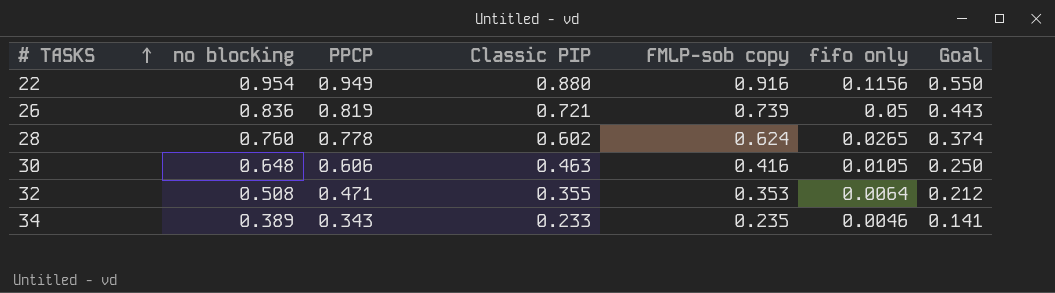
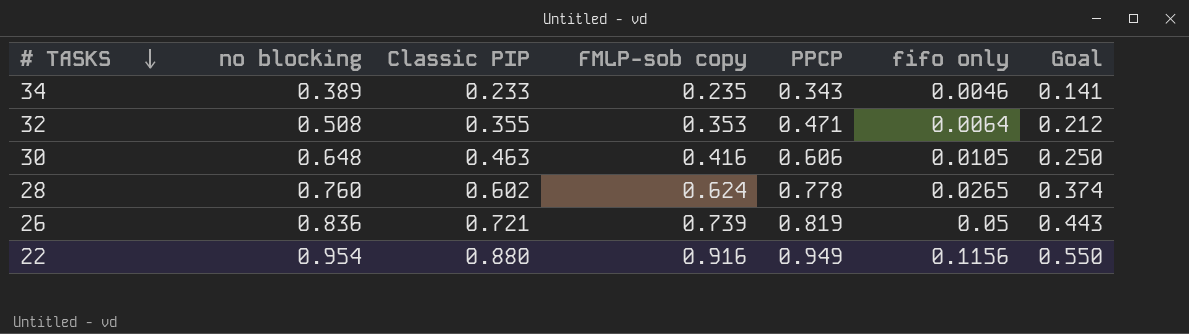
row order: # TASKS ascending -> # TASKS descending
column PPCP | position: 3 -> 5

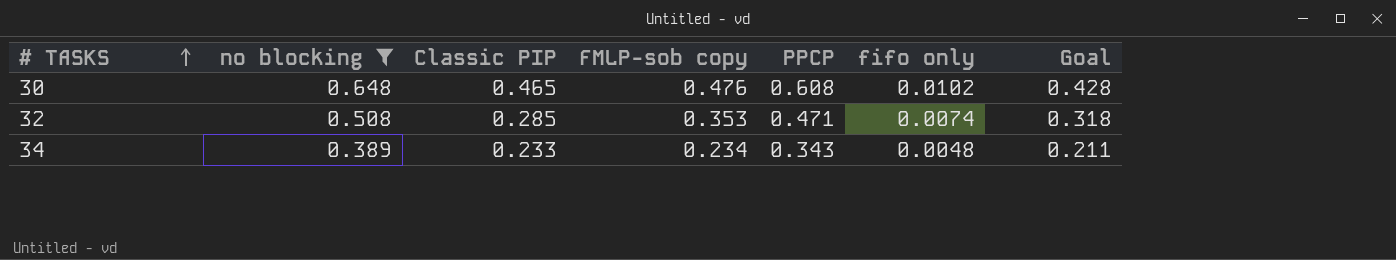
filter: none -> no blocking <= 0.648
row order: # TASKS descending -> # TASKS ascending
column Goal | formula: [FMLP-sob copy] * 0.6 -> [FMLP-sob copy] * 0.9
30 | Classic PIP: 0.463 -> 0.465
30 | FMLP-sob copy: 0.416 -> 0.476
30 | PPCP: 0.606 -> 0.608
30 | fifo only: 0.0105 -> 0.0102
32 | Classic PIP: 0.355 -> 0.285
32 | fifo only: 0.0064 -> 0.0074
34 | FMLP-sob copy: 0.235 -> 0.234
34 | fifo only: 0.0046 -> 0.0048

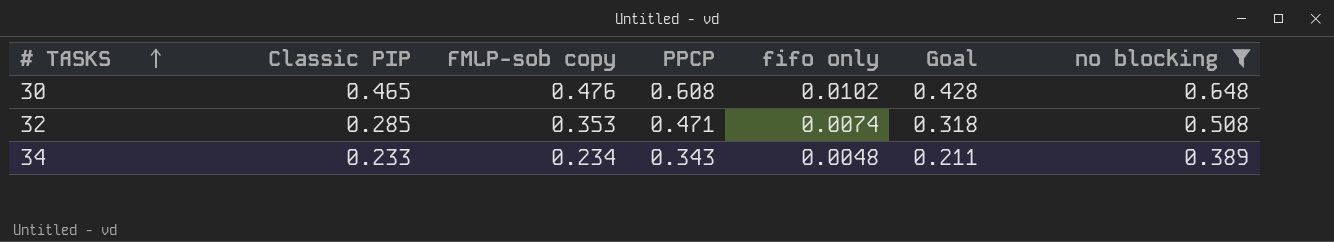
column no blocking | position: 2 -> 7

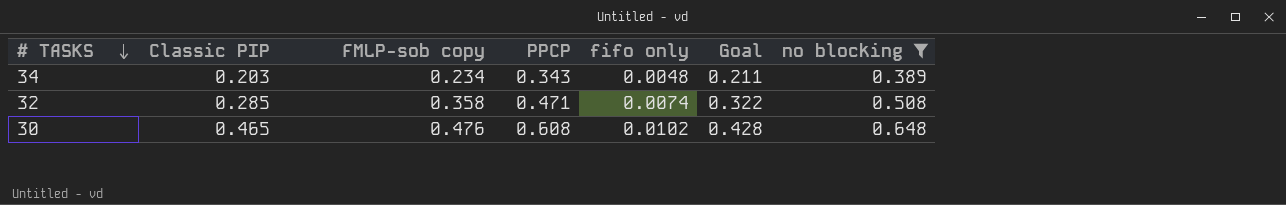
row order: # TASKS ascending -> # TASKS descending
34 | Classic PIP: 0.233 -> 0.203
32 | FMLP-sob copy: 0.353 -> 0.358
32 | Goal: 0.318 -> 0.322

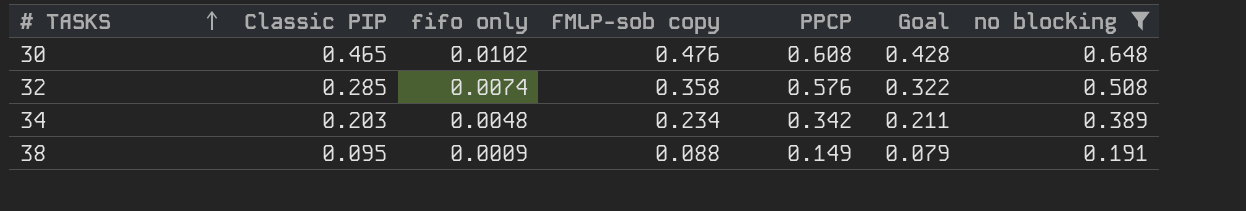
row order: # TASKS descending -> # TASKS ascending
column fifo only | position: 5 -> 3
32 | PPCP: 0.471 -> 0.576
34 | PPCP: 0.343 -> 0.342
row 38: none -> 0.095 | 0.0009 | 0.088 | 0.149 | 0.079 | 0.191

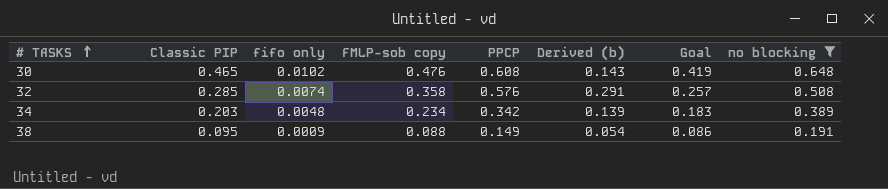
column Derived (b) | formula: none -> [PPCP] - [Classic PIP]
column Goal | formula: [FMLP-sob copy] * 0.9 -> [Classic PIP] * 0.9

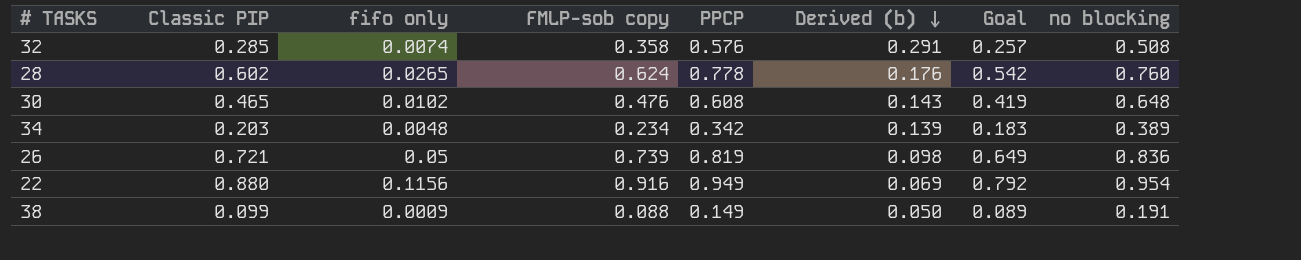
filter: no blocking <= 0.648 -> none
row order: # TASKS ascending -> Derived (b) descending
38 | Classic PIP: 0.095 -> 0.099
38 | Derived (b): 0.054 -> 0.050
38 | Goal: 0.086 -> 0.089

